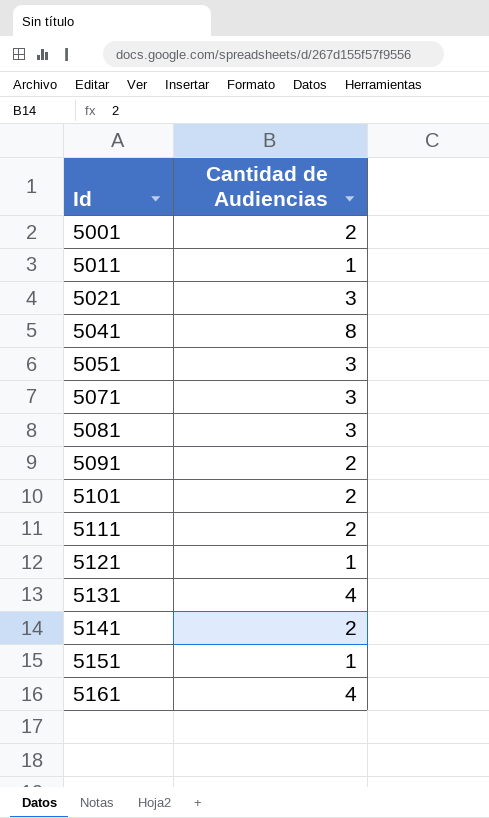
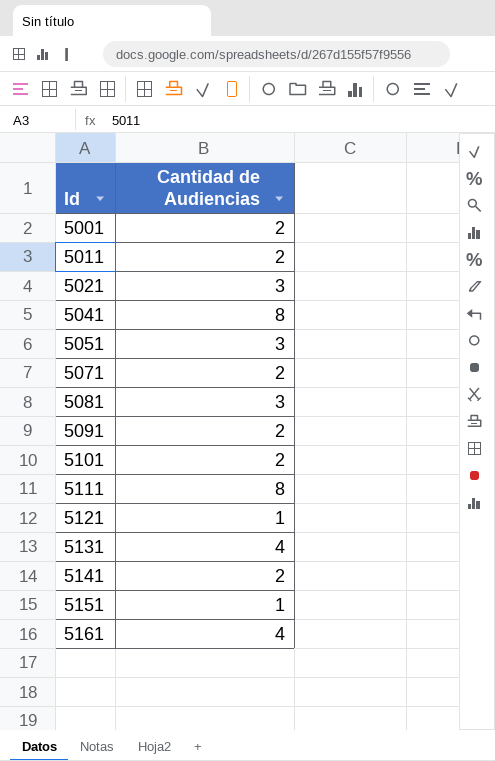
5011 | Cantidad de Audiencias: 1 -> 2
5071 | Cantidad de Audiencias: 3 -> 2
5111 | Cantidad de Audiencias: 2 -> 8

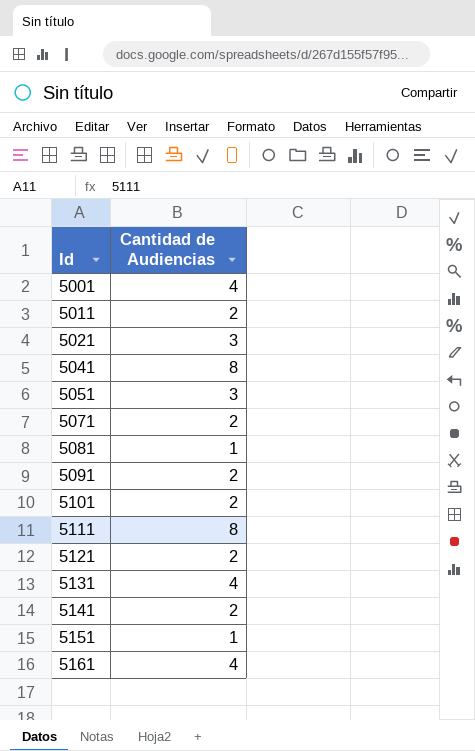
5001 | Cantidad de Audiencias: 2 -> 4
5081 | Cantidad de Audiencias: 3 -> 1
5121 | Cantidad de Audiencias: 1 -> 2

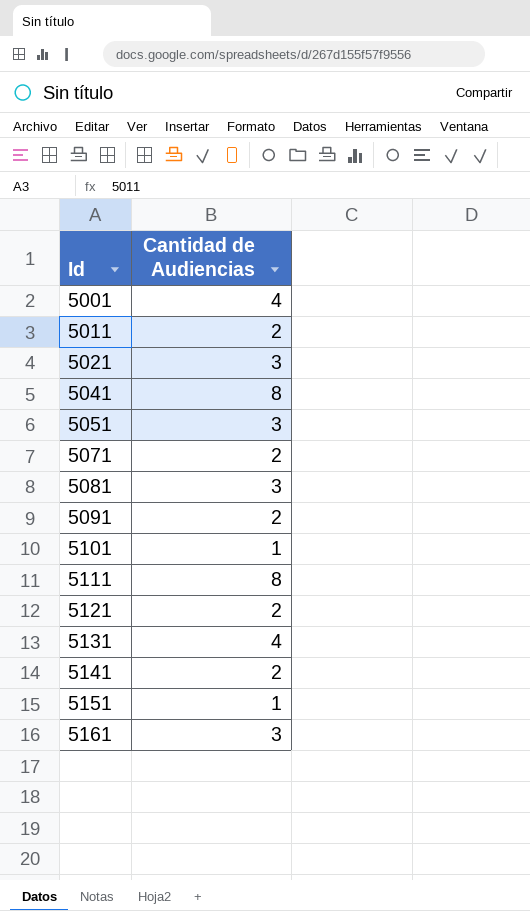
5081 | Cantidad de Audiencias: 1 -> 3
5101 | Cantidad de Audiencias: 2 -> 1
5161 | Cantidad de Audiencias: 4 -> 3

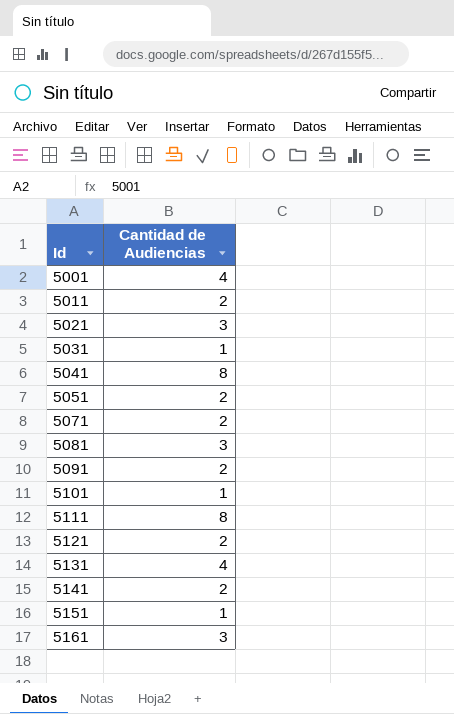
row 5031: none -> 1
5051 | Cantidad de Audiencias: 3 -> 2

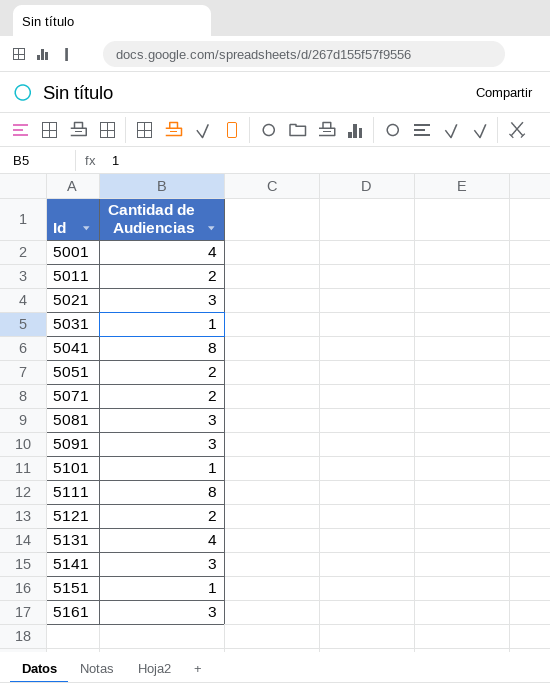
5091 | Cantidad de Audiencias: 2 -> 3
5141 | Cantidad de Audiencias: 2 -> 3

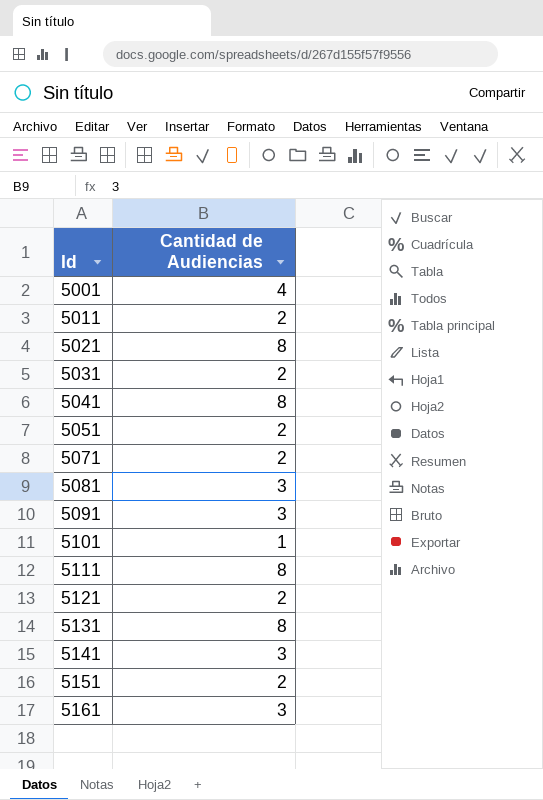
5021 | Cantidad de Audiencias: 3 -> 8
5031 | Cantidad de Audiencias: 1 -> 2
5131 | Cantidad de Audiencias: 4 -> 8
5151 | Cantidad de Audiencias: 1 -> 2

